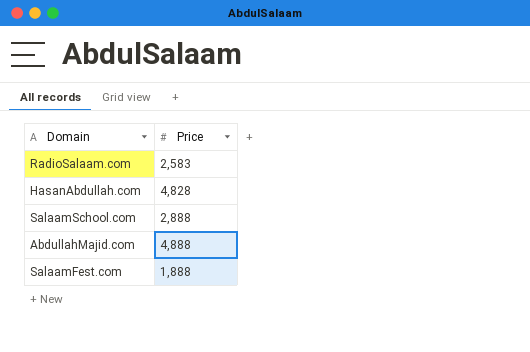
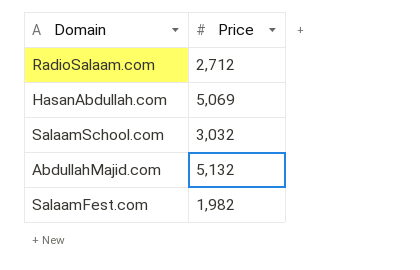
RadioSalaam.com | Price: 2,583 -> 2,712
HasanAbdullah.com | Price: 4,828 -> 5,069
SalaamSchool.com | Price: 2,888 -> 3,032
AbdullahMajid.com | Price: 4,888 -> 5,132
SalaamFest.com | Price: 1,888 -> 1,982

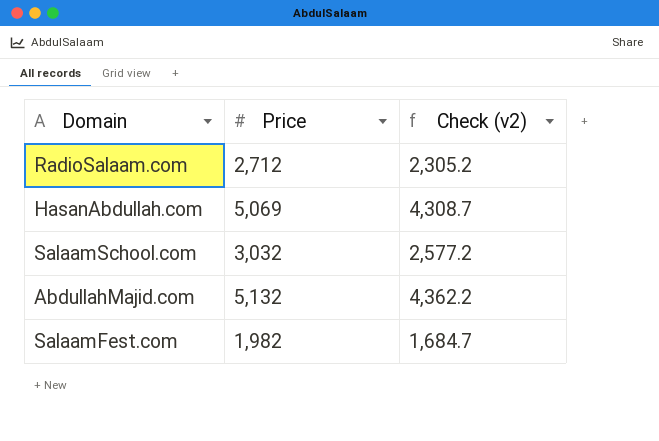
column Check (v2) | formula: none -> [Price] * 0.85

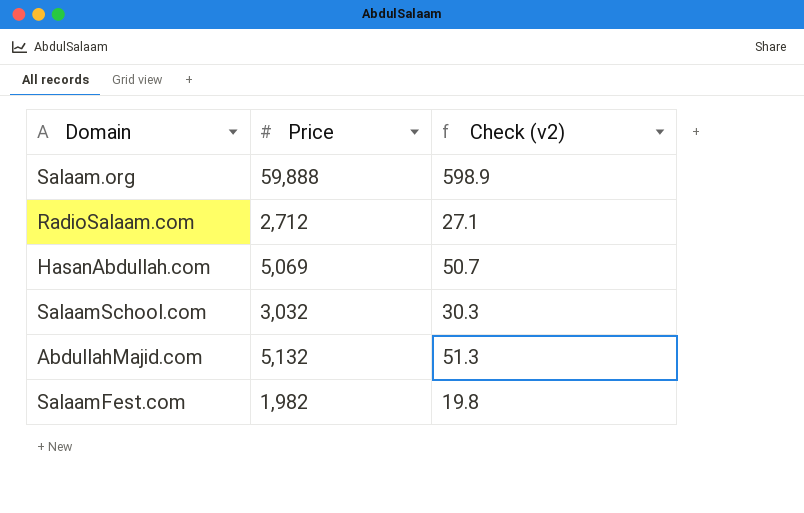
column Check (v2) | formula: [Price] * 0.85 -> [Price] * 0.01
row Salaam.org: none -> 59,888 | 598.9

